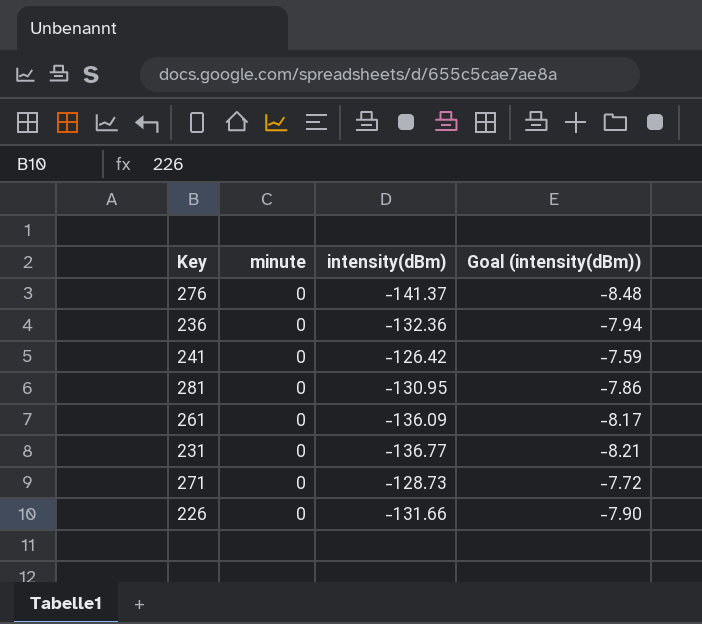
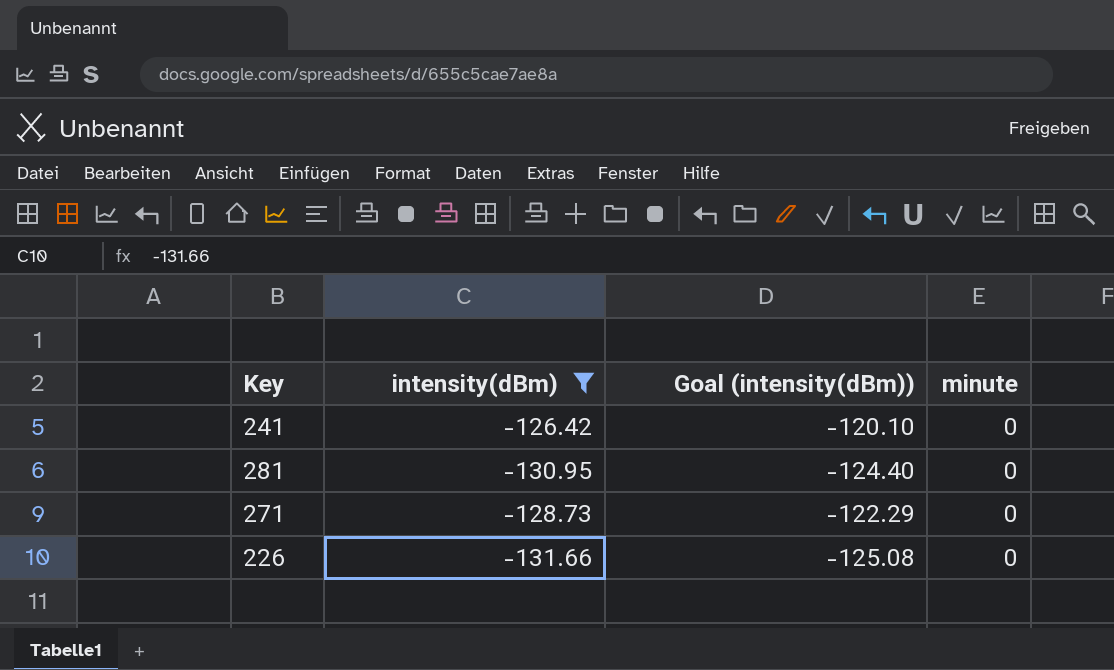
filter: none -> intensity(dBm) >= -131.66
column Goal (intensity(dBm)) | formula: [intensity(dBm)] * 0.06 -> [intensity(dBm)] * 0.95
column minute | position: 2 -> 4

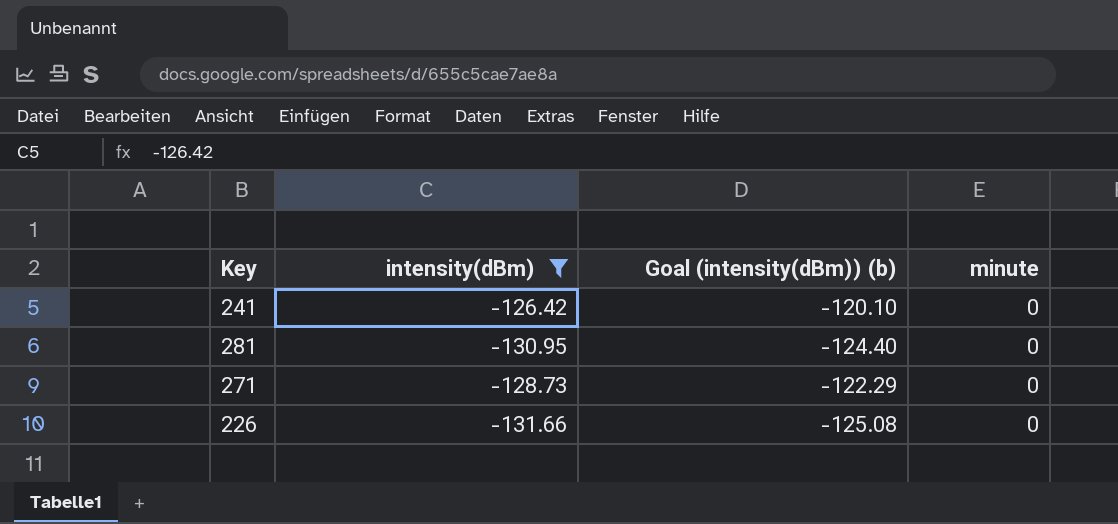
column name: Goal (intensity(dBm)) -> Goal (intensity(dBm)) (b)

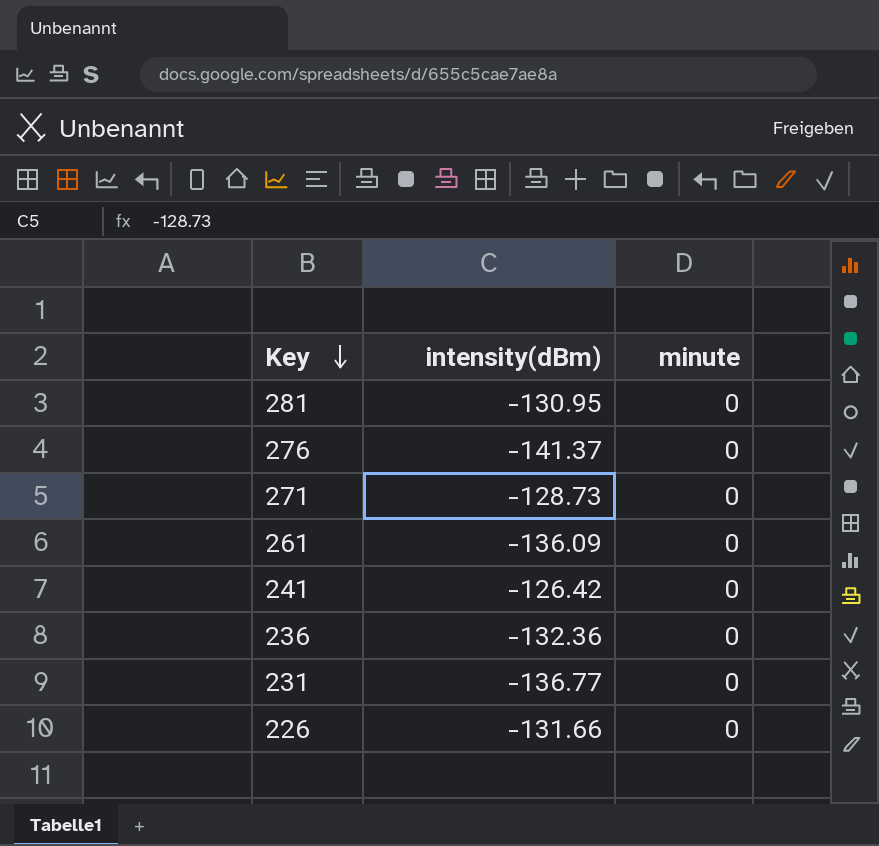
filter: intensity(dBm) >= -131.66 -> none
row order: none -> Key descending
column Goal (intensity(dBm)) (b) | formula: [intensity(dBm)] * 0.95 -> none

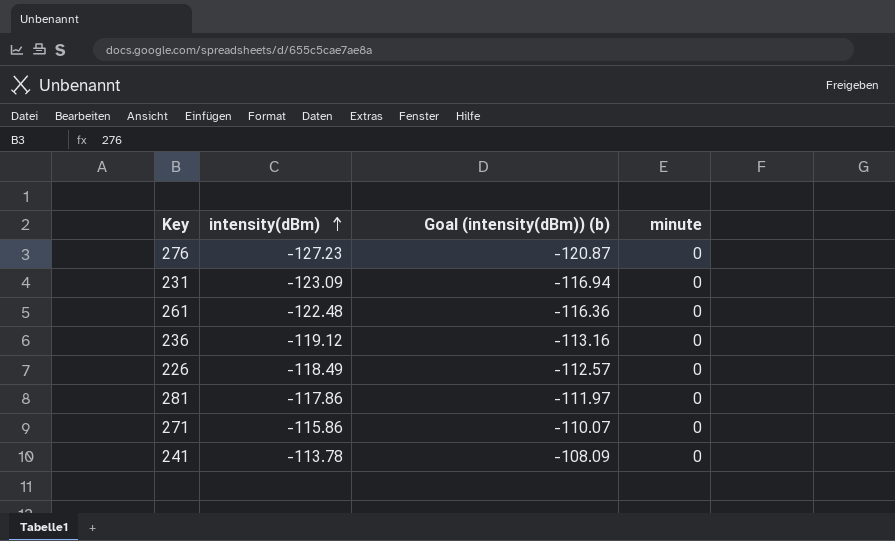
row order: Key descending -> intensity(dBm) ascending
column Goal (intensity(dBm)) (b) | formula: none -> [intensity(dBm)] * 0.95
276 | intensity(dBm): -141.37 -> -127.23
231 | intensity(dBm): -136.77 -> -123.09
261 | intensity(dBm): -136.09 -> -122.48
236 | intensity(dBm): -132.36 -> -119.12
226 | intensity(dBm): -131.66 -> -118.49
281 | intensity(dBm): -130.95 -> -117.86
271 | intensity(dBm): -128.73 -> -115.86
241 | intensity(dBm): -126.42 -> -113.78

